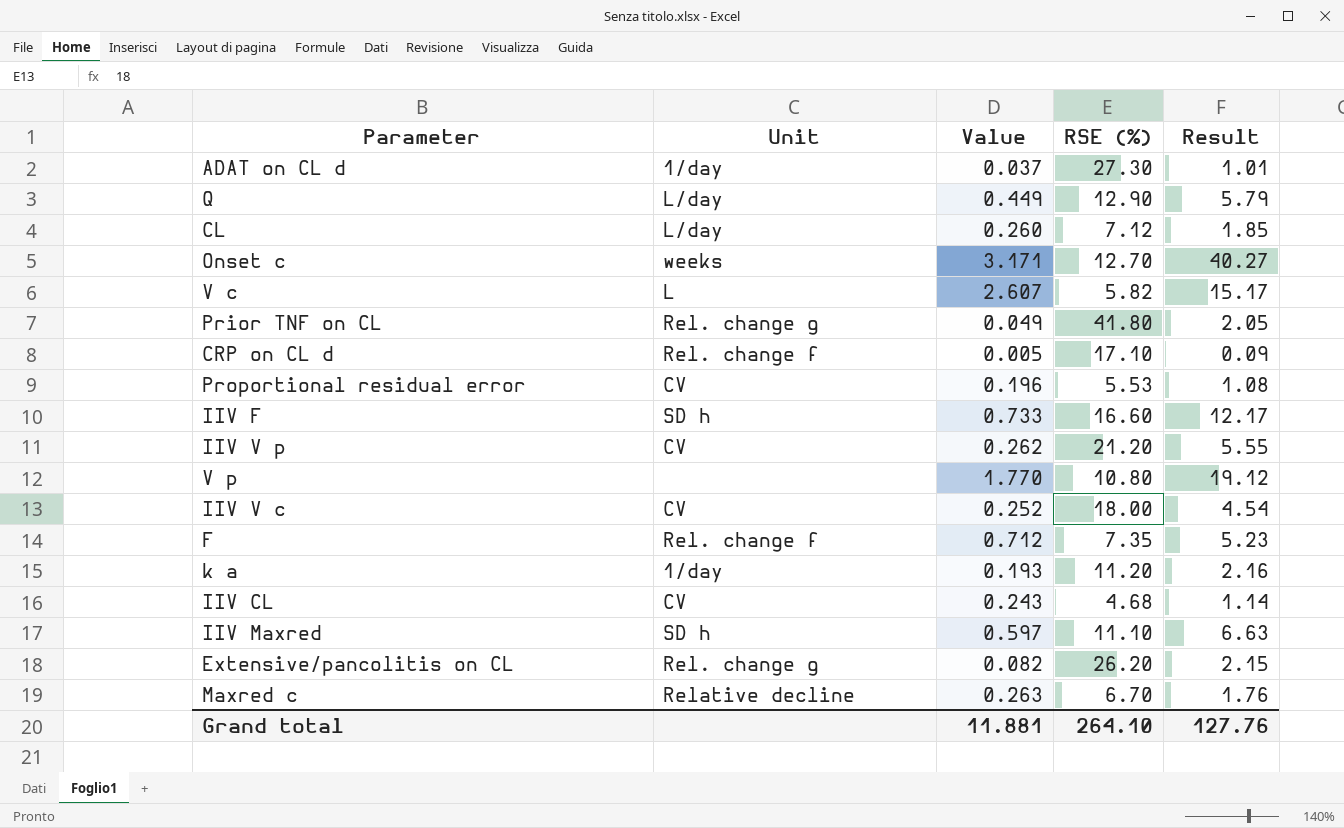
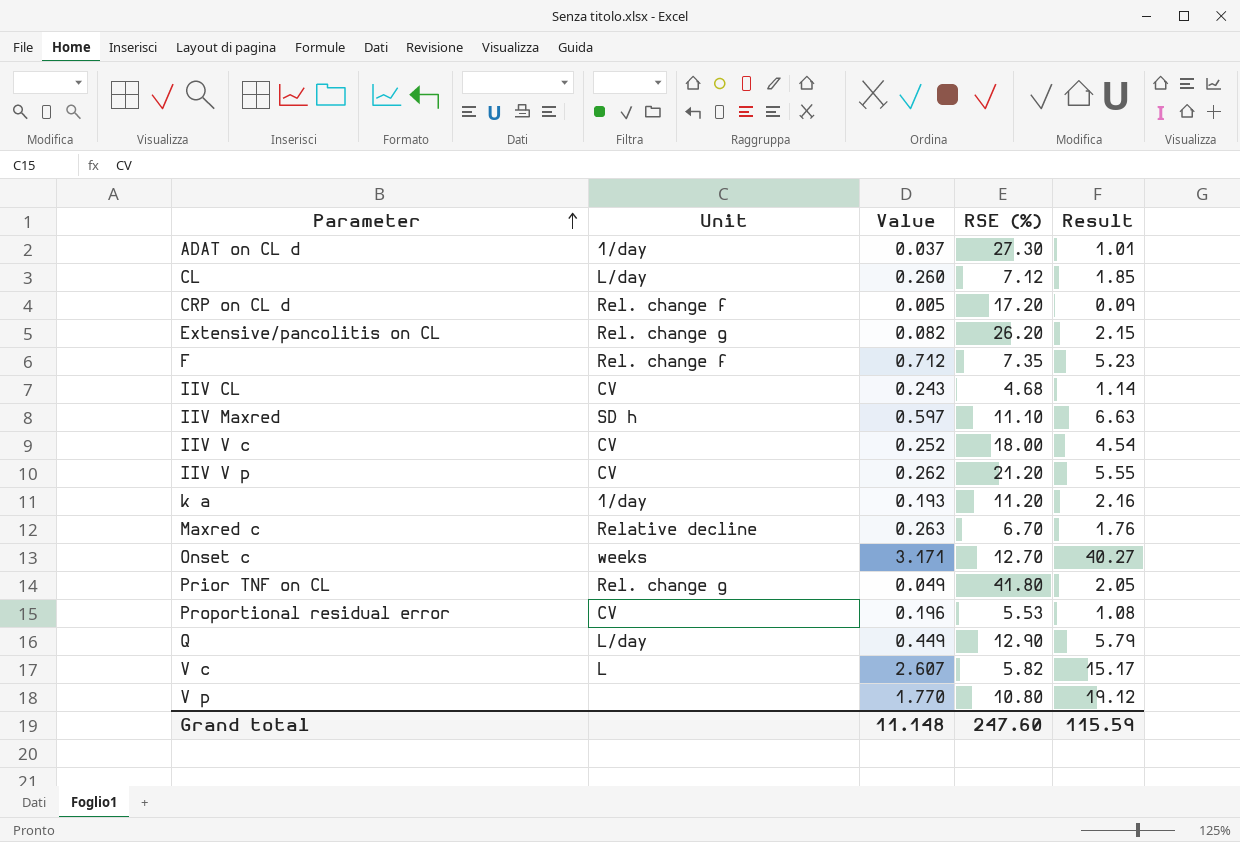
row order: none -> Parameter ascending
row IIV F: SD h | 0.733 | 16.60 | 12.17 -> none
CRP on CL d | RSE (%): 17.10 -> 17.20
Grand total | Value: 11.881 -> 11.148
Grand total | RSE (%): 264.10 -> 247.60
Grand total | Result: 127.76 -> 115.59

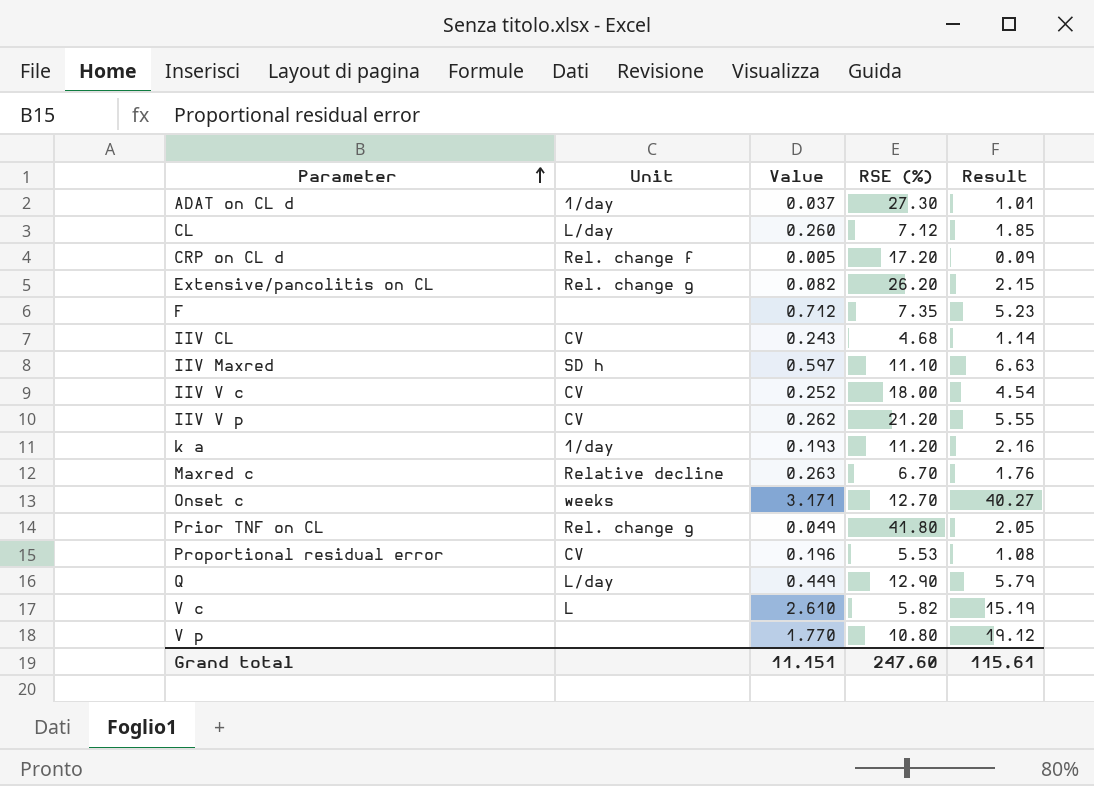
F | Unit: Rel. change f -> none
V c | Value: 2.607 -> 2.610
V c | Result: 15.17 -> 15.19
Grand total | Value: 11.148 -> 11.151
Grand total | Result: 115.59 -> 115.61

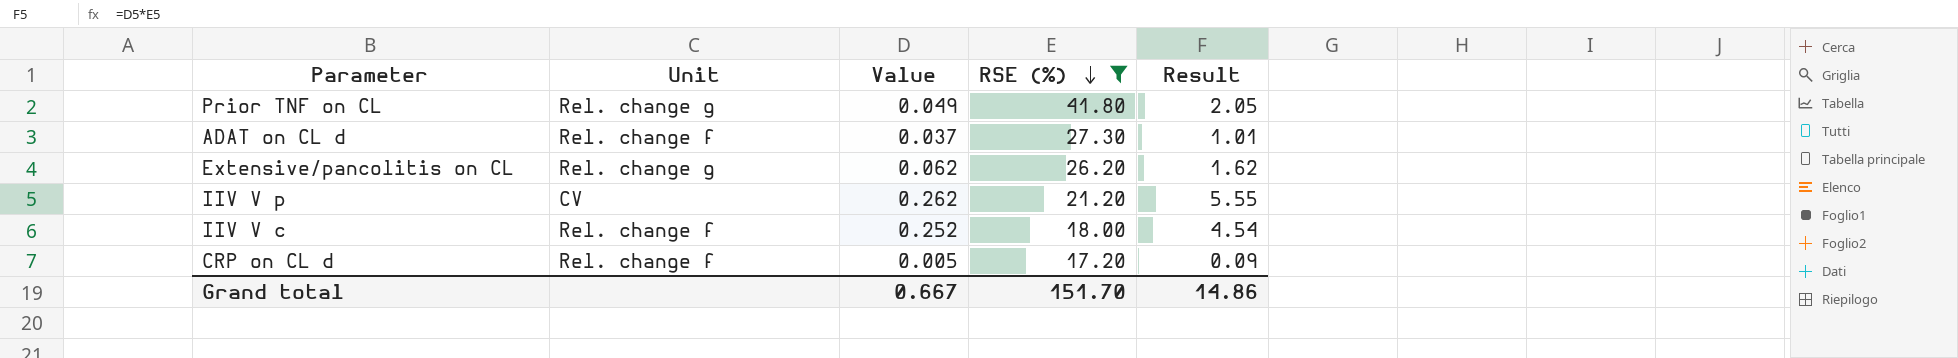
filter: none -> RSE (%) >= 17.20
row order: Parameter ascending -> RSE (%) descending
ADAT on CL d | Unit: 1/day -> Rel. change f
Extensive/pancolitis on CL | Value: 0.082 -> 0.062
Extensive/pancolitis on CL | Result: 2.15 -> 1.62
IIV V c | Unit: CV -> Rel. change f
Grand total | Value: 11.151 -> 0.667
Grand total | RSE (%): 247.60 -> 151.70
Grand total | Result: 115.61 -> 14.86

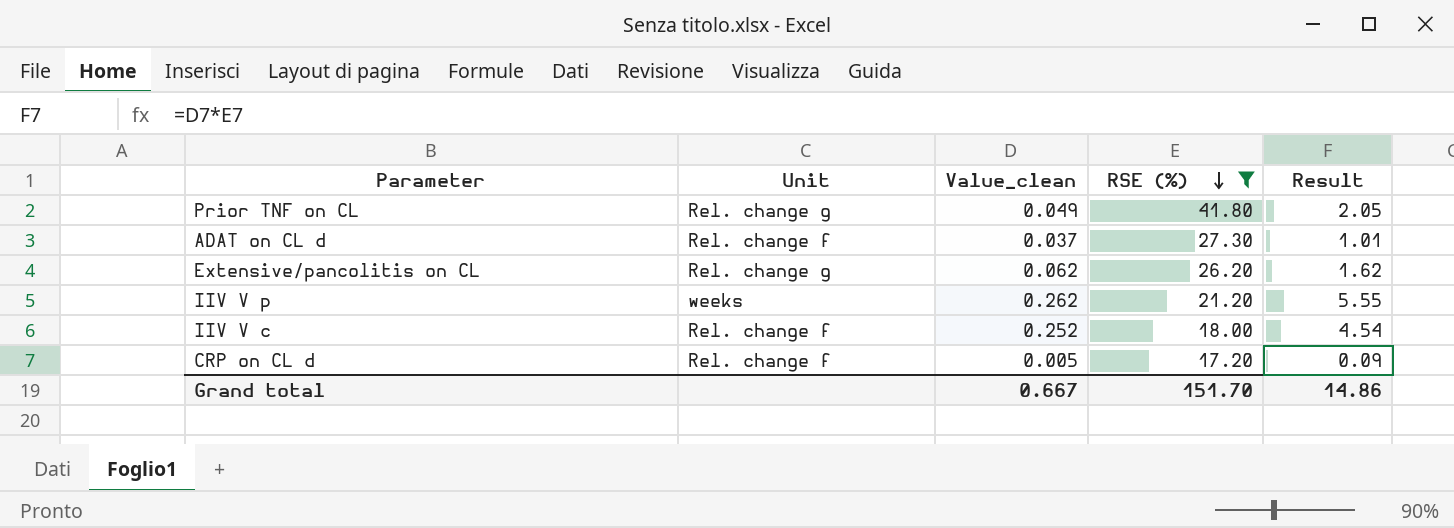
column name: Value -> Value_clean
IIV V p | Unit: CV -> weeks

